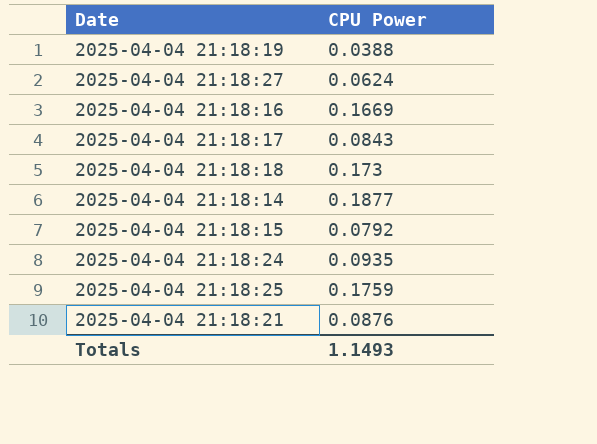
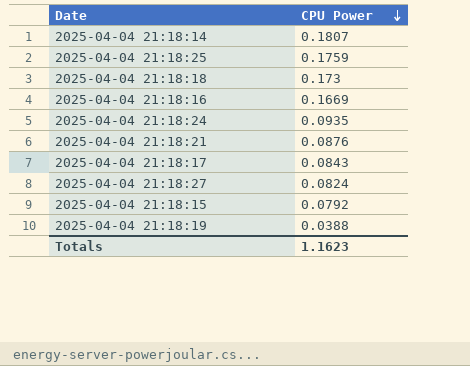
row order: none -> CPU Power descending
2025-04-04 21:18:14 | CPU Power: 0.1877 -> 0.1807
2025-04-04 21:18:27 | CPU Power: 0.0624 -> 0.0824
Totals | CPU Power: 1.1493 -> 1.1623

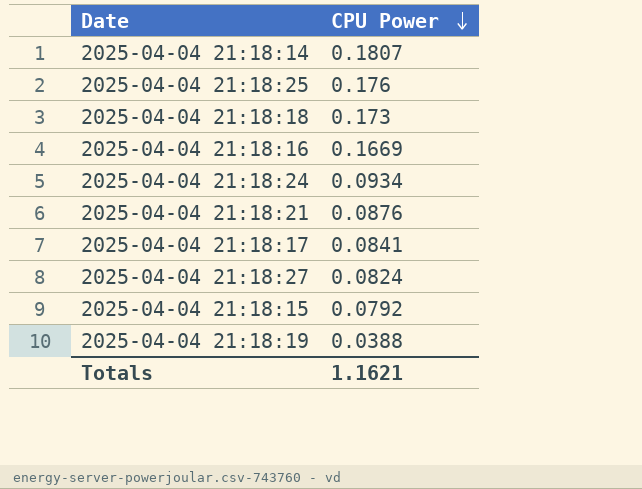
2025-04-04 21:18:25 | CPU Power: 0.1759 -> 0.176
2025-04-04 21:18:24 | CPU Power: 0.0935 -> 0.0934
2025-04-04 21:18:17 | CPU Power: 0.0843 -> 0.0841
Totals | CPU Power: 1.1623 -> 1.1621

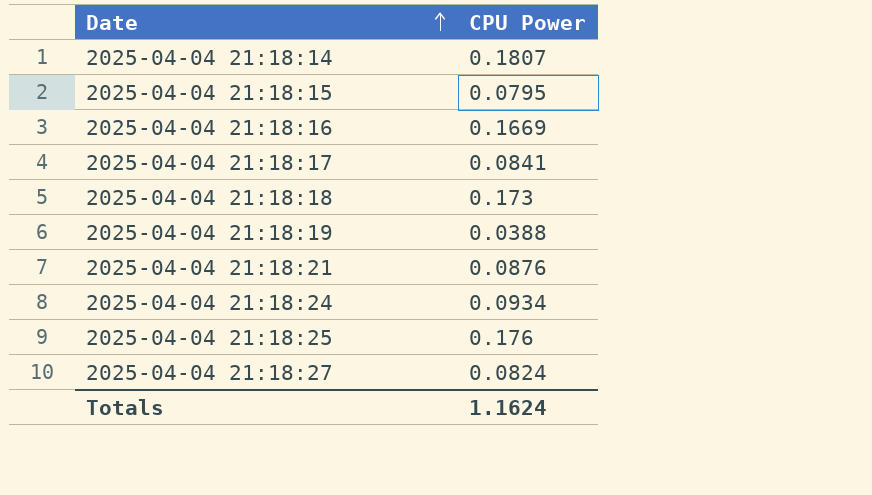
row order: CPU Power descending -> Date ascending
2025-04-04 21:18:15 | CPU Power: 0.0792 -> 0.0795
Totals | CPU Power: 1.1621 -> 1.1624

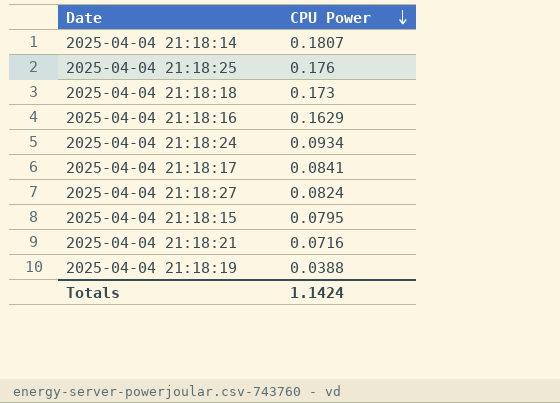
row order: Date ascending -> CPU Power descending
2025-04-04 21:18:16 | CPU Power: 0.1669 -> 0.1629
2025-04-04 21:18:21 | CPU Power: 0.0876 -> 0.0716
Totals | CPU Power: 1.1624 -> 1.1424

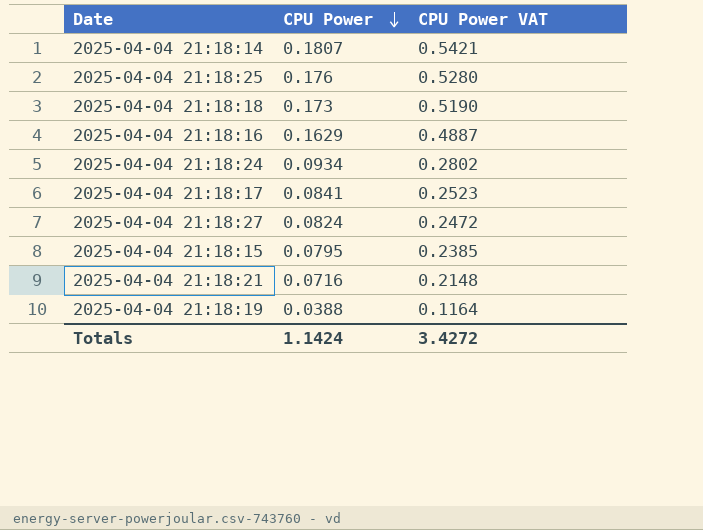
column CPU Power VAT | formula: none -> [CPU Power] * 3

